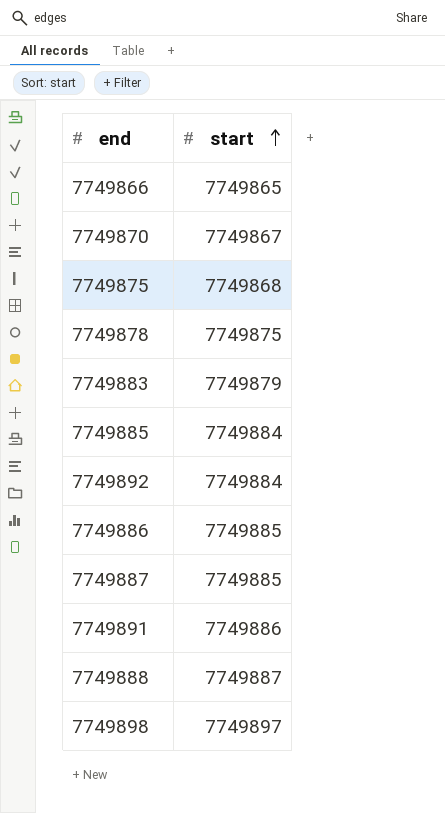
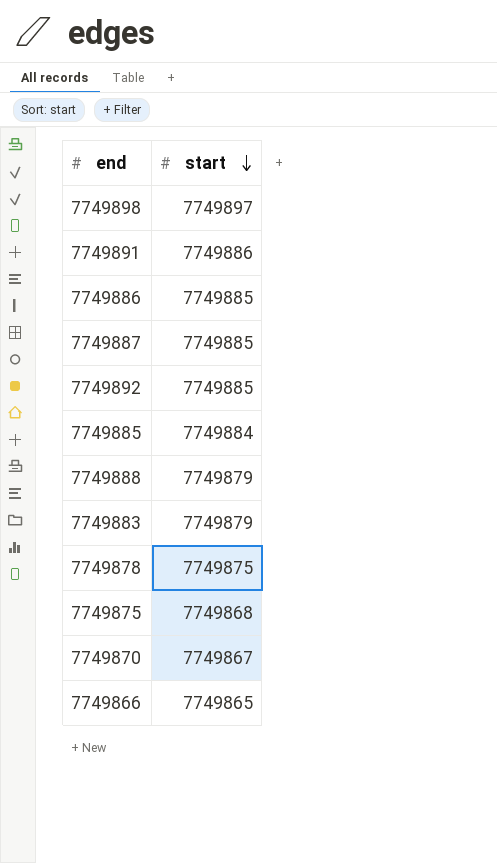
row order: start ascending -> start descending
7749892 | start: 7749884 -> 7749885
7749888 | start: 7749887 -> 7749879

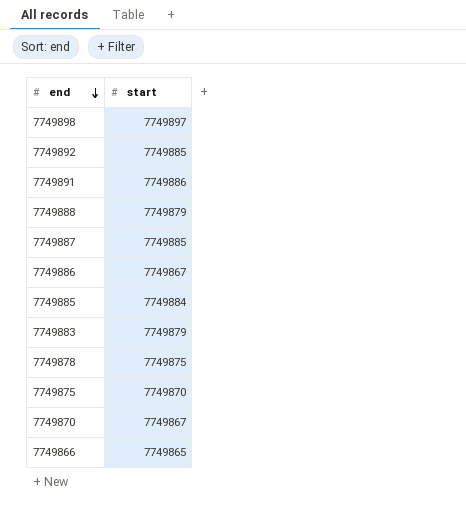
row order: start descending -> end descending
7749886 | start: 7749885 -> 7749867
7749875 | start: 7749868 -> 7749870

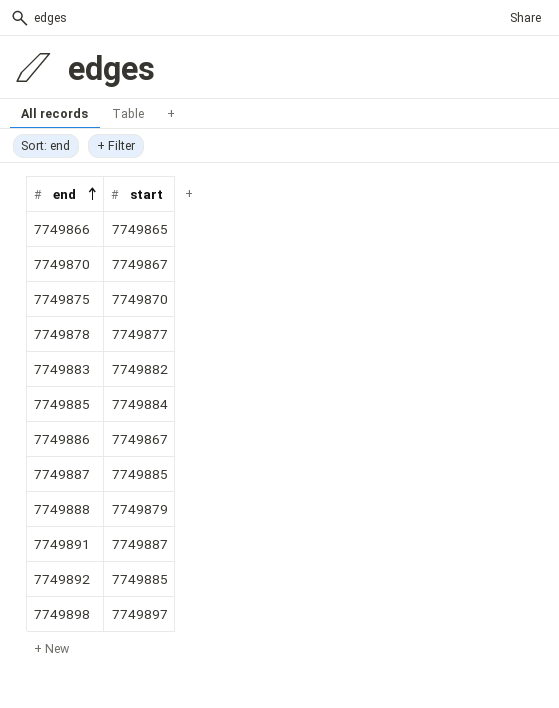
row order: end descending -> end ascending
7749878 | start: 7749875 -> 7749877
7749883 | start: 7749879 -> 7749882
7749891 | start: 7749886 -> 7749887

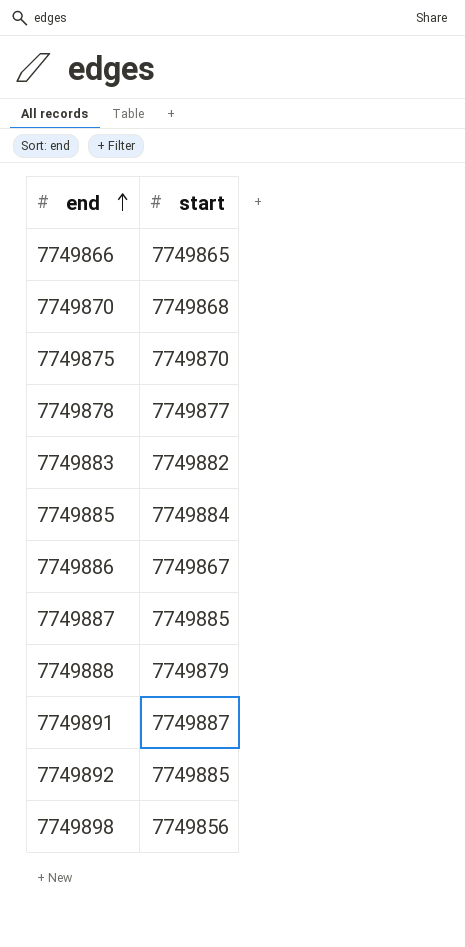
7749870 | start: 7749867 -> 7749868
7749898 | start: 7749897 -> 7749856

